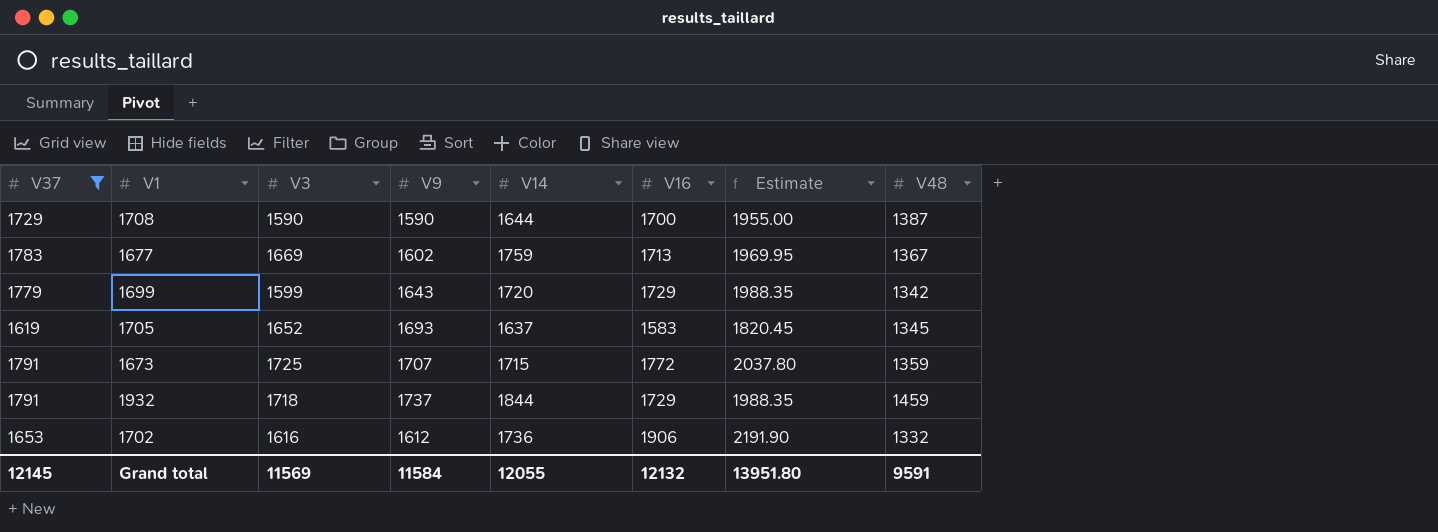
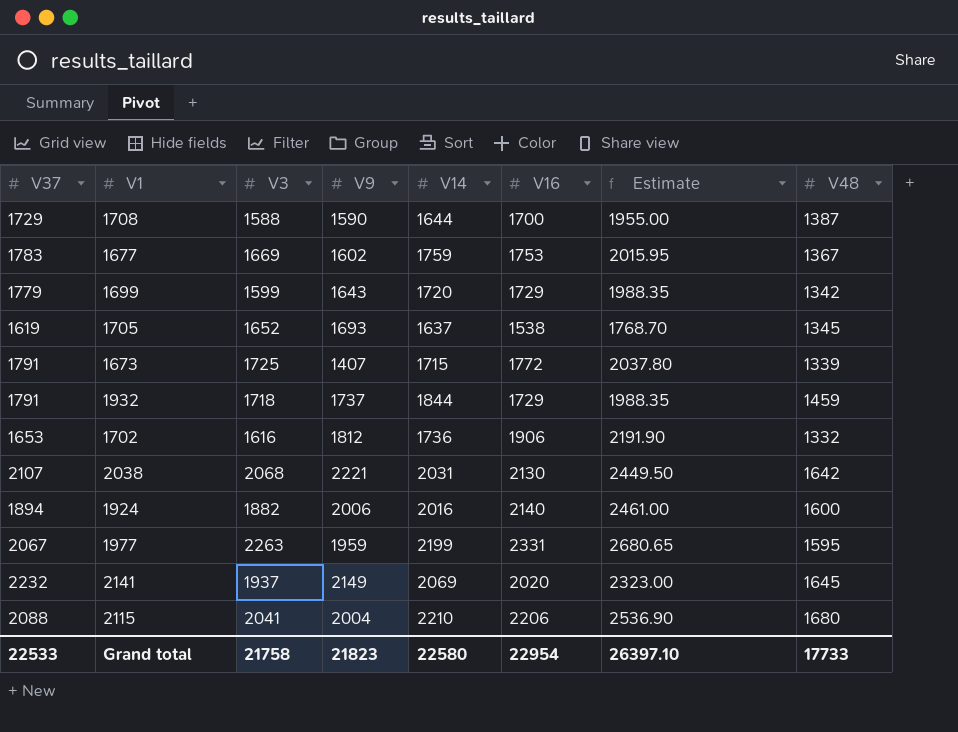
filter: V37 <= 1791 -> none
1708 | V3: 1590 -> 1588
1677 | V16: 1713 -> 1753
1677 | Estimate: 1969.95 -> 2015.95
1705 | V16: 1583 -> 1538
1705 | Estimate: 1820.45 -> 1768.70
1673 | V9: 1707 -> 1407
1673 | V48: 1359 -> 1339
1702 | V9: 1612 -> 1812
Grand total | V37: 12145 -> 22533
Grand total | V3: 11569 -> 21758
Grand total | V9: 11584 -> 21823
Grand total | V14: 12055 -> 22580
Grand total | V16: 12132 -> 22954
Grand total | Estimate: 13951.80 -> 26397.10
Grand total | V48: 9591 -> 17733

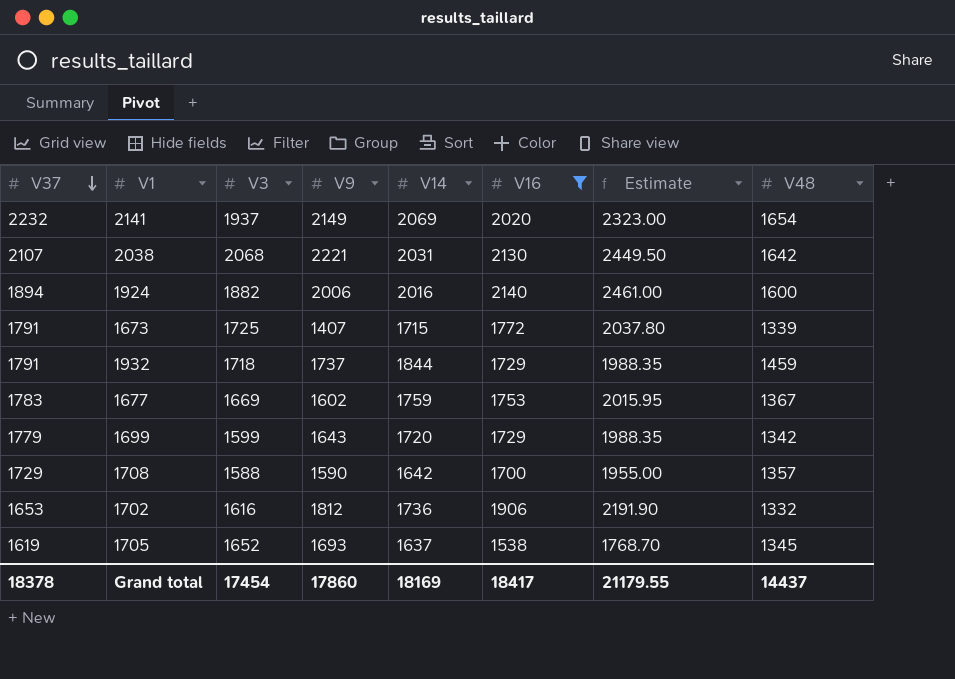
filter: none -> V16 <= 2140
row order: none -> V37 descending
2141 | V48: 1645 -> 1654
1708 | V14: 1644 -> 1642
1708 | V48: 1387 -> 1357
Grand total | V37: 22533 -> 18378
Grand total | V3: 21758 -> 17454
Grand total | V9: 21823 -> 17860
Grand total | V14: 22580 -> 18169
Grand total | V16: 22954 -> 18417
Grand total | Estimate: 26397.10 -> 21179.55
Grand total | V48: 17733 -> 14437

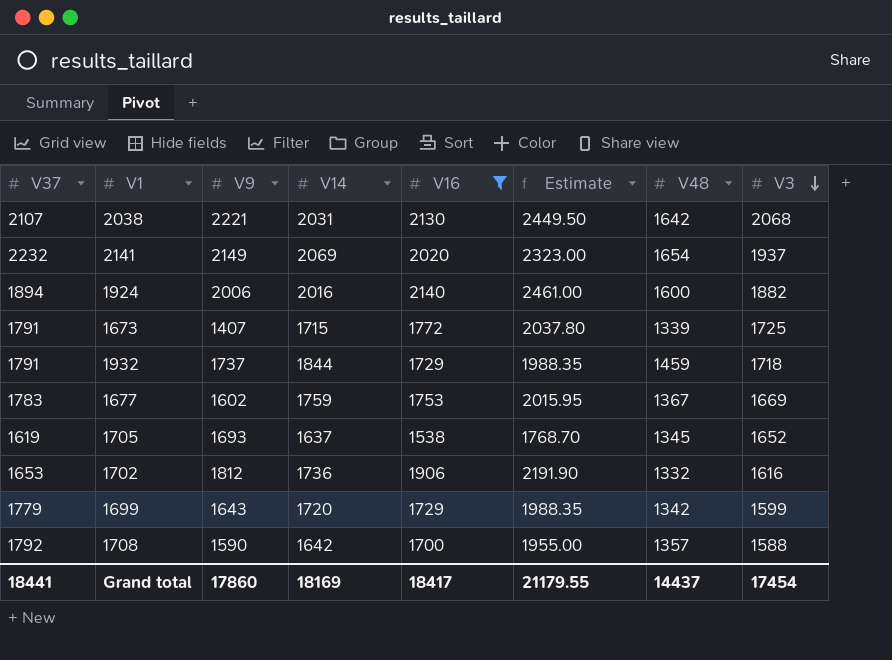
row order: V37 descending -> V3 descending
column V3 | position: 3 -> 8
1708 | V37: 1729 -> 1792
Grand total | V37: 18378 -> 18441

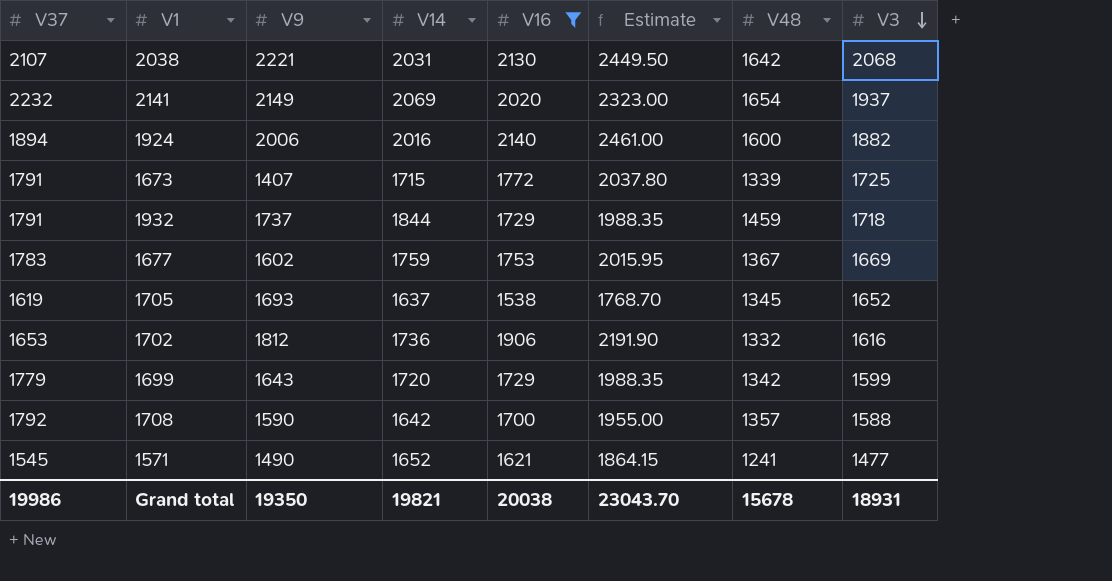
row 1571: none -> 1545 | 1490 | 1652 | 1621 | 1864.15 | 1241 | 1477
Grand total | V37: 18441 -> 19986
Grand total | V9: 17860 -> 19350
Grand total | V14: 18169 -> 19821
Grand total | V16: 18417 -> 20038
Grand total | Estimate: 21179.55 -> 23043.70
Grand total | V48: 14437 -> 15678
Grand total | V3: 17454 -> 18931

